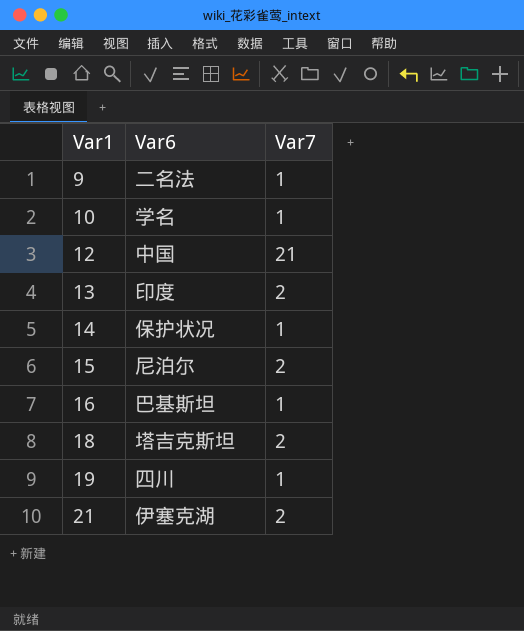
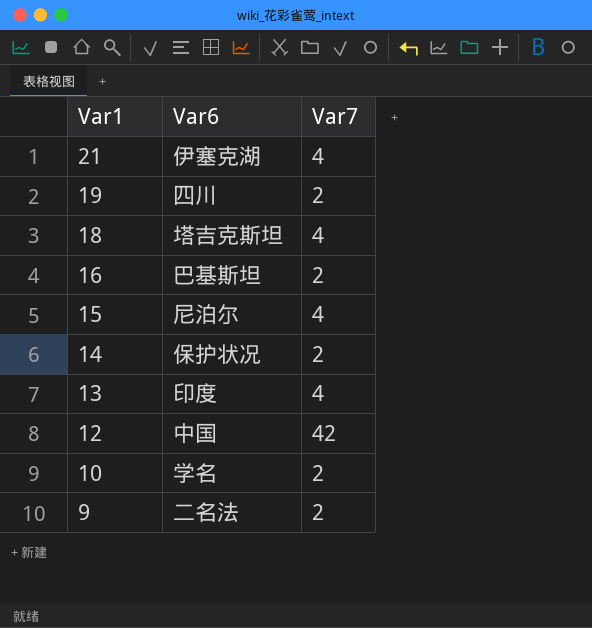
row order: Var1 ascending -> Var1 descending
21 | Var7: 2 -> 4
19 | Var7: 1 -> 2
18 | Var7: 2 -> 4
16 | Var7: 1 -> 2
15 | Var7: 2 -> 4
14 | Var7: 1 -> 2
13 | Var7: 2 -> 4
12 | Var7: 21 -> 42
10 | Var7: 1 -> 2
9 | Var7: 1 -> 2

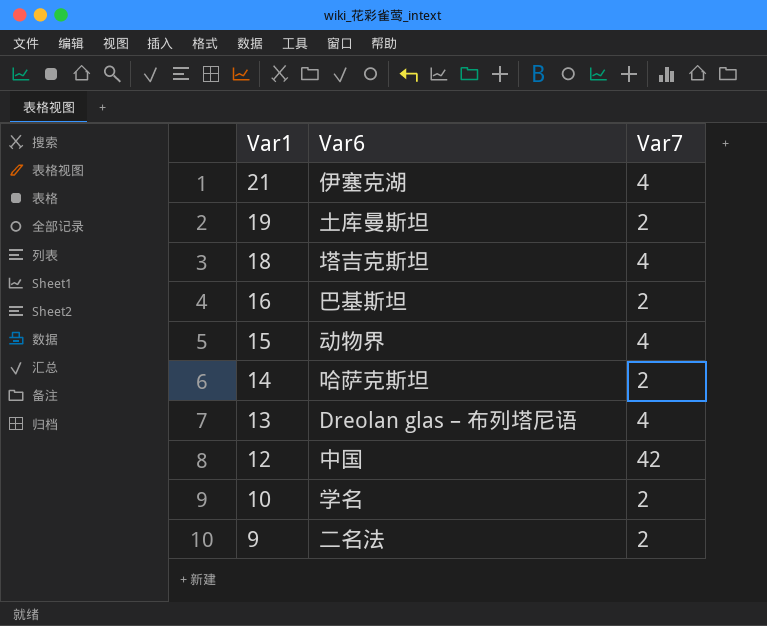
19 | Var6: 四川 -> 土库曼斯坦
15 | Var6: 尼泊尔 -> 动物界
14 | Var6: 保护状况 -> 哈萨克斯坦
13 | Var6: 印度 -> Dreolan glas – 布列塔尼语

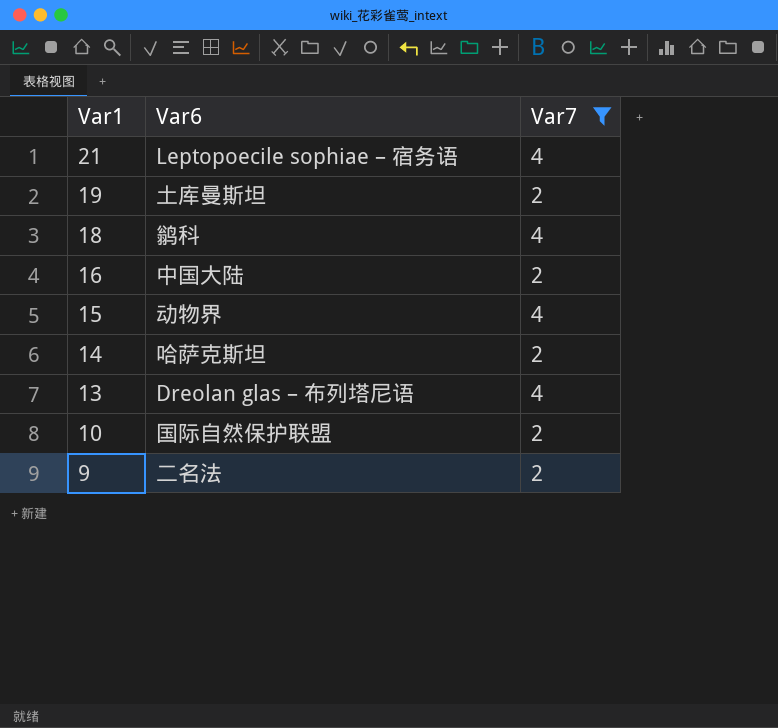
filter: none -> Var7 != 42
21 | Var6: 伊塞克湖 -> Leptopoecile sophiae – 宿务语
18 | Var6: 塔吉克斯坦 -> 鹟科
16 | Var6: 巴基斯坦 -> 中国大陆
10 | Var6: 学名 -> 国际自然保护联盟

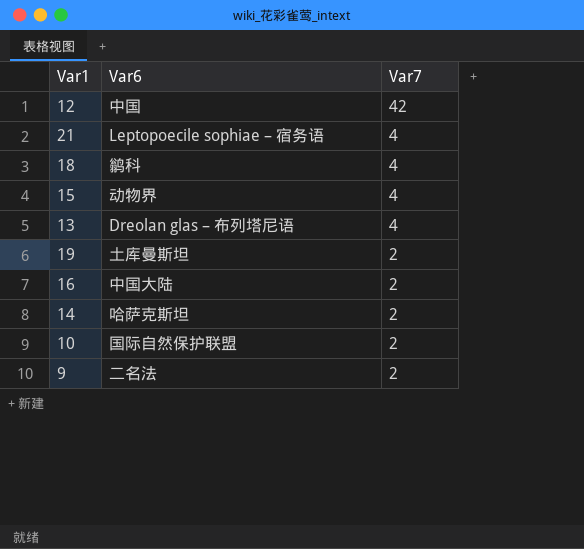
filter: Var7 != 42 -> none
row order: Var1 descending -> Var7 descending

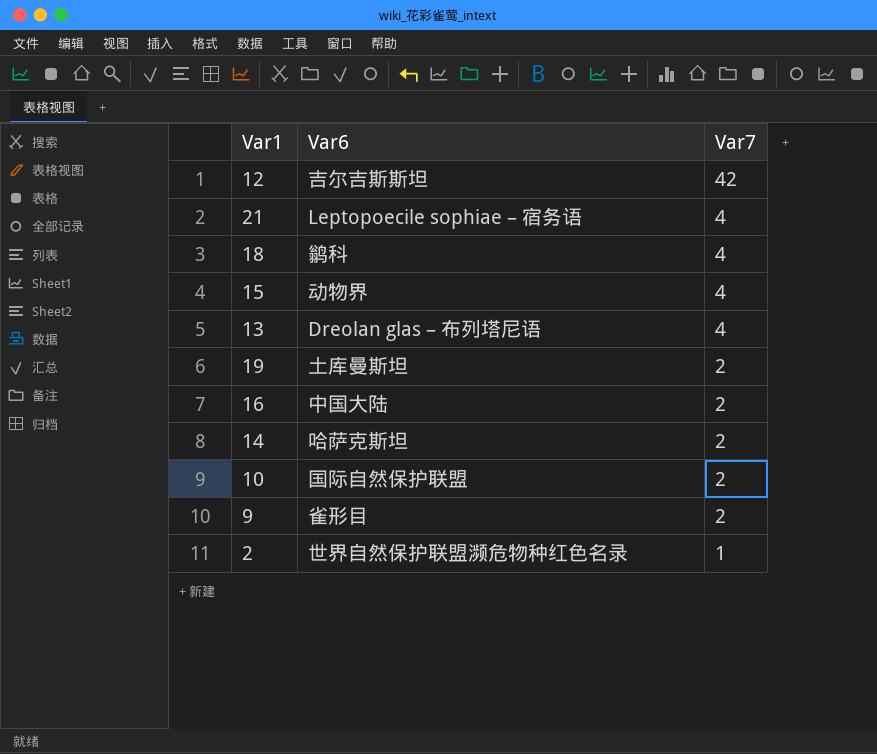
12 | Var6: 中国 -> 吉尔吉斯斯坦
9 | Var6: 二名法 -> 雀形目
row 2: none -> 世界自然保护联盟濒危物种红色名录 | 1

